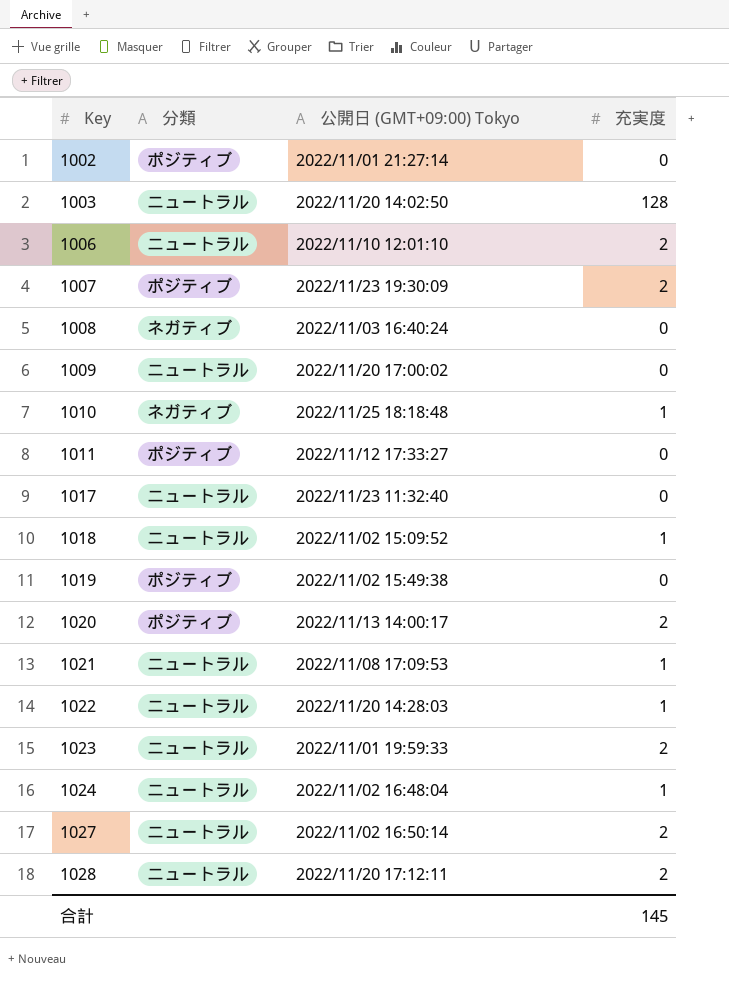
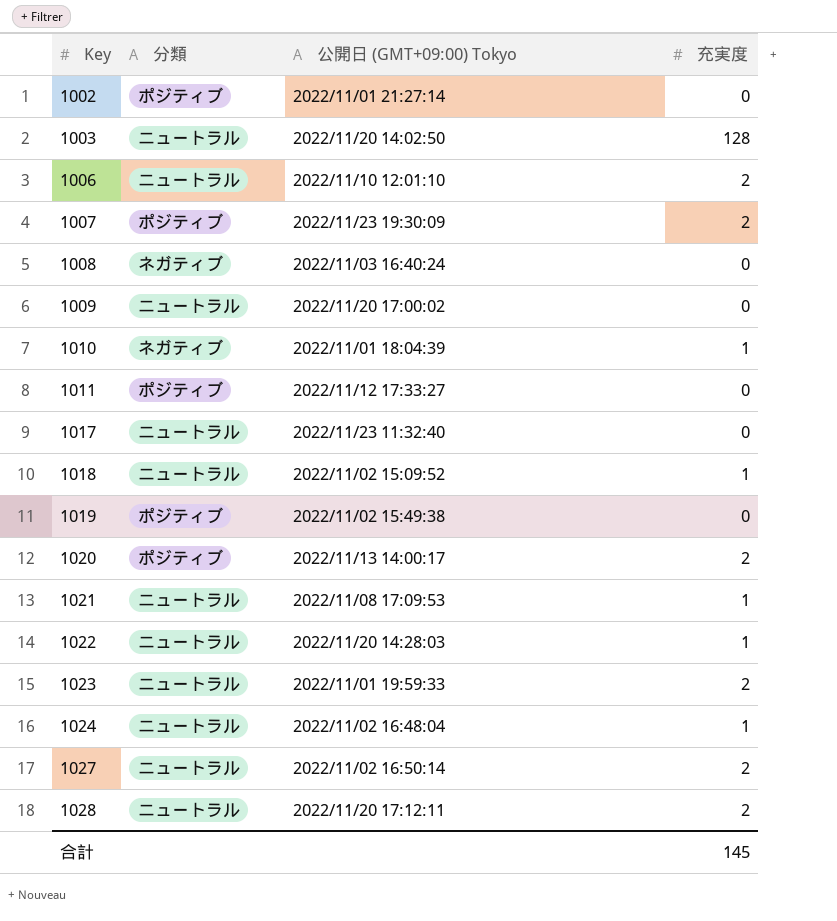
1010 | 公開日 (GMT+09:00) Tokyo: 2022/11/25 18:18:48 -> 2022/11/01 18:04:39

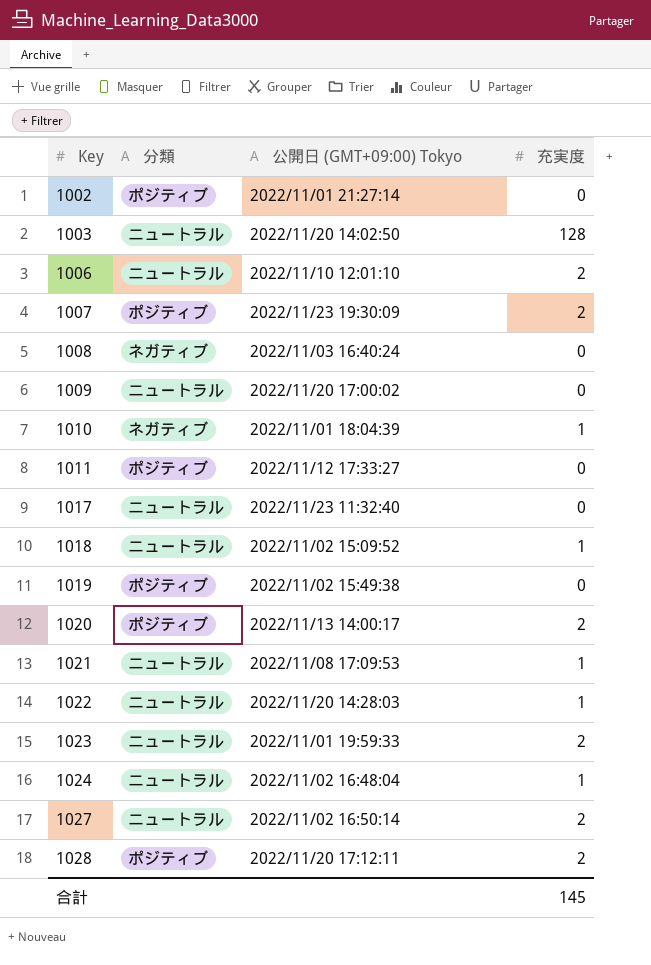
1028 | 分類: ニュートラル -> ポジティブ

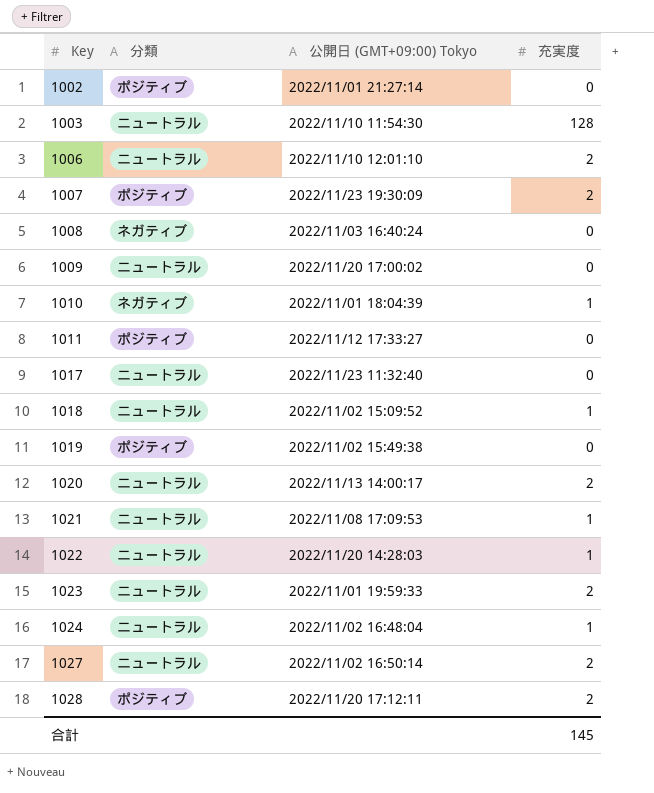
1003 | 公開日 (GMT+09:00) Tokyo: 2022/11/20 14:02:50 -> 2022/11/10 11:54:30
1020 | 分類: ポジティブ -> ニュートラル

